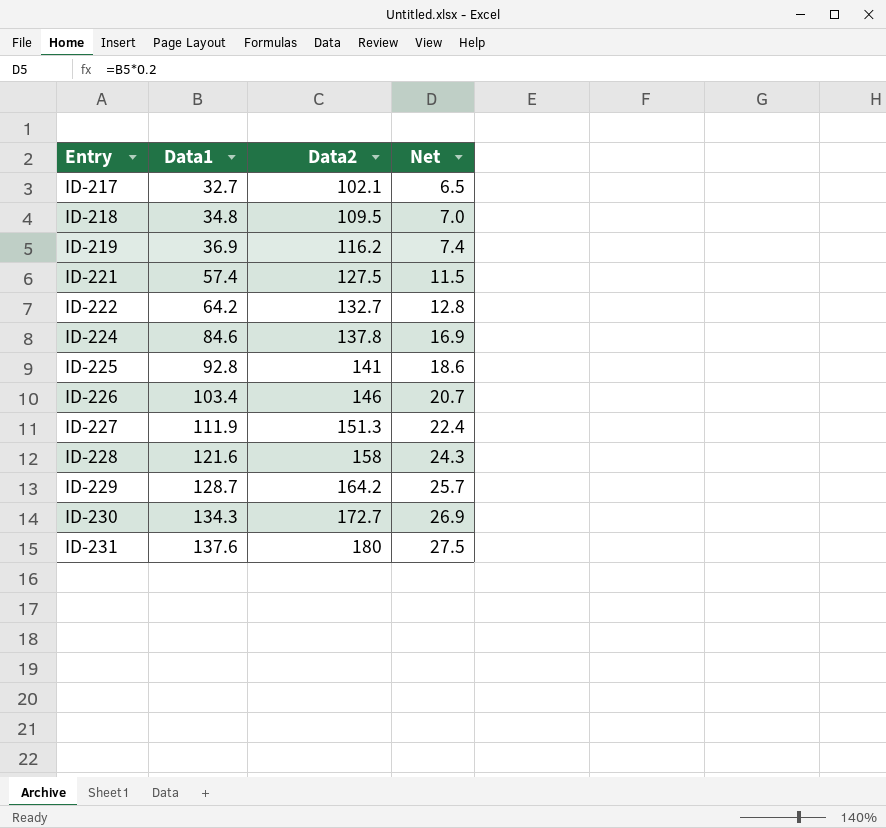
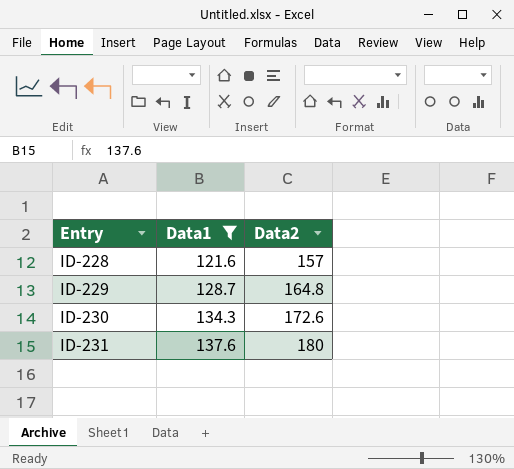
filter: none -> Data1 >= 121.6
column Net | formula: [Data1] * 0.2 -> none
ID-228 | Data2: 158 -> 157
ID-229 | Data2: 164.2 -> 164.8
ID-230 | Data2: 172.7 -> 172.6

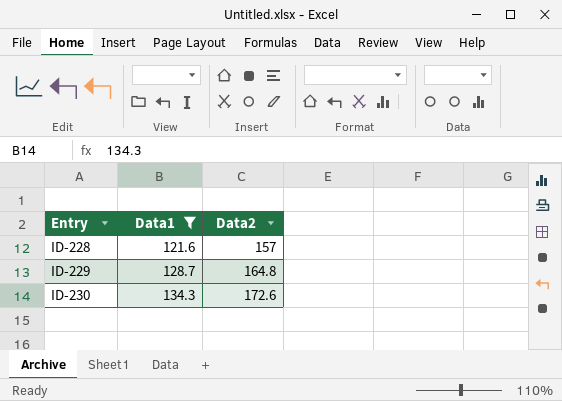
row ID-231: 137.6 | 180 -> none

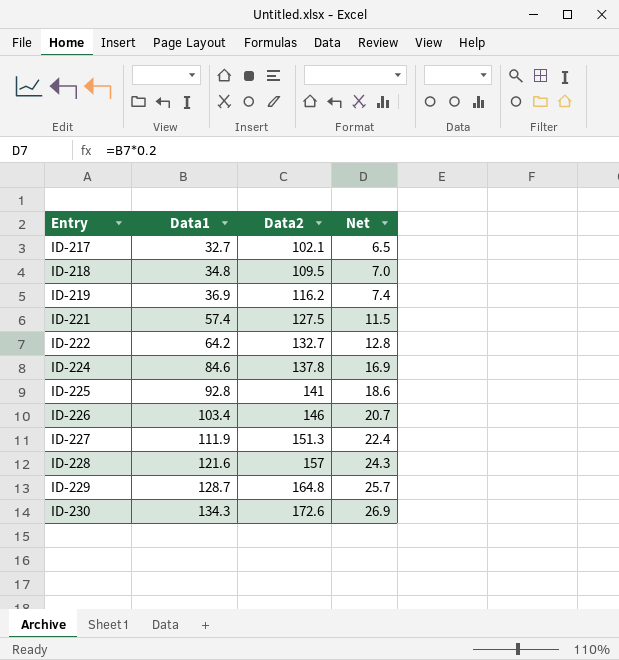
filter: Data1 >= 121.6 -> none
column Net | formula: none -> [Data1] * 0.2

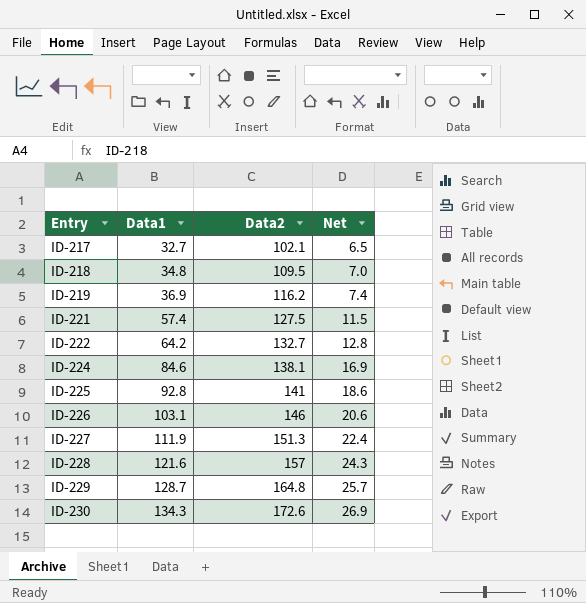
ID-224 | Data2: 137.8 -> 138.1
ID-226 | Data1: 103.4 -> 103.1
ID-226 | Net: 20.7 -> 20.6

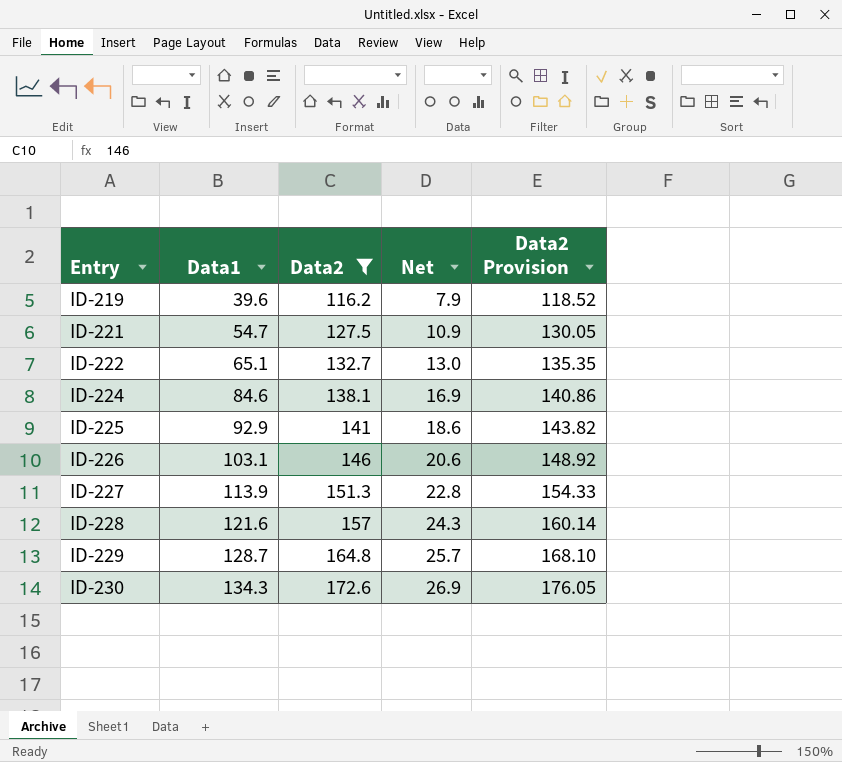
filter: none -> Data2 >= 116.2
column Data2 Provision | formula: none -> [Data2] * 1.02
ID-219 | Data1: 36.9 -> 39.6
ID-219 | Net: 7.4 -> 7.9
ID-221 | Data1: 57.4 -> 54.7
ID-221 | Net: 11.5 -> 10.9
ID-222 | Data1: 64.2 -> 65.1
ID-222 | Net: 12.8 -> 13.0
ID-225 | Data1: 92.8 -> 92.9
ID-227 | Data1: 111.9 -> 113.9
ID-227 | Net: 22.4 -> 22.8

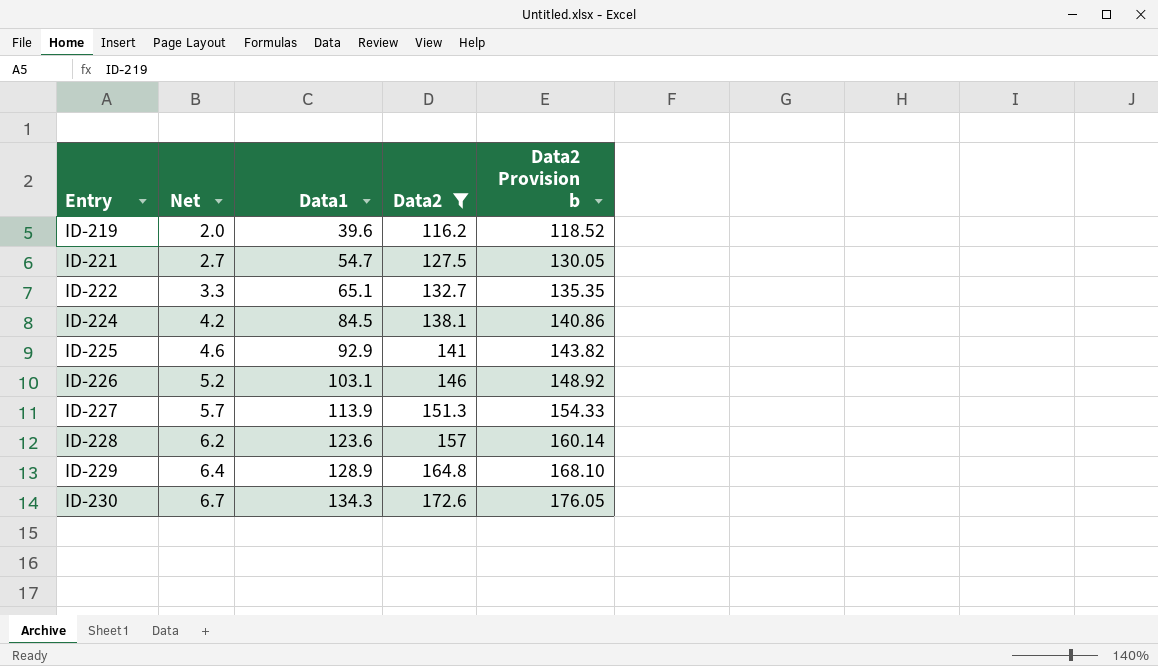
column Net | formula: [Data1] * 0.2 -> [Data1] * 0.05
column Net | position: 4 -> 2
column name: Data2 Provision -> Data2 Provision b
ID-224 | Data1: 84.6 -> 84.5
ID-228 | Data1: 121.6 -> 123.6
ID-229 | Data1: 128.7 -> 128.9

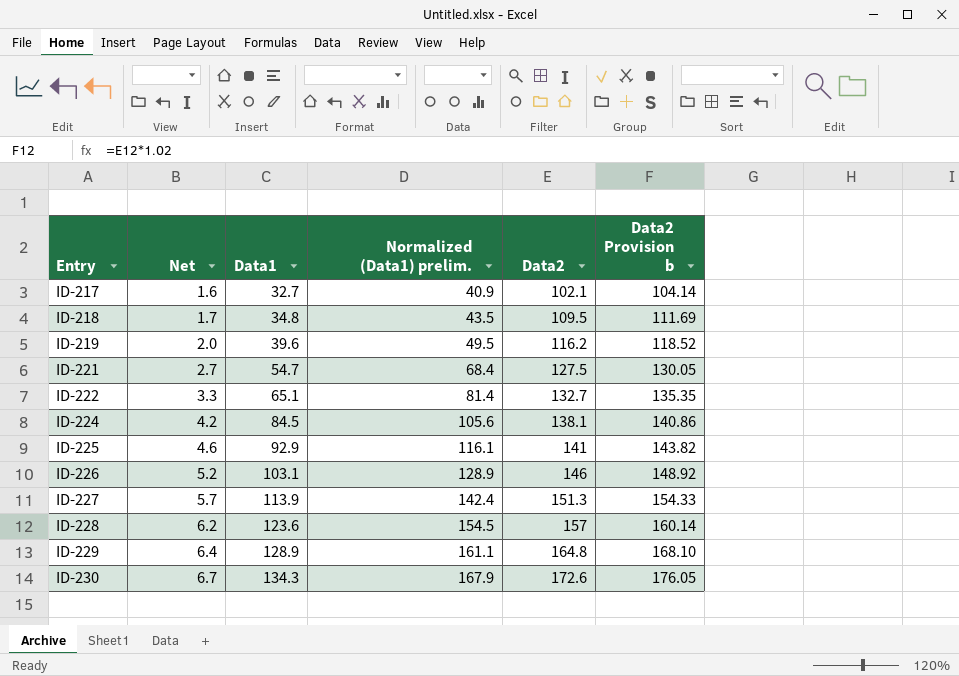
filter: Data2 >= 116.2 -> none
column Normalized (Data1) prelim. | formula: none -> [Data1] * 1.25

